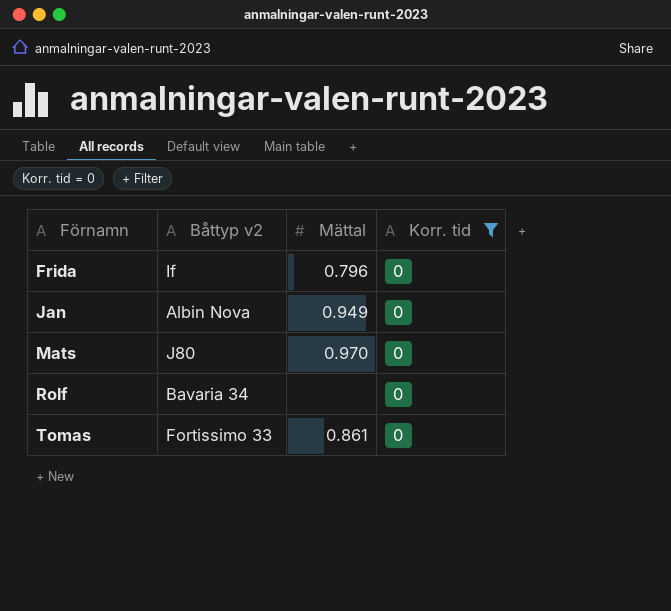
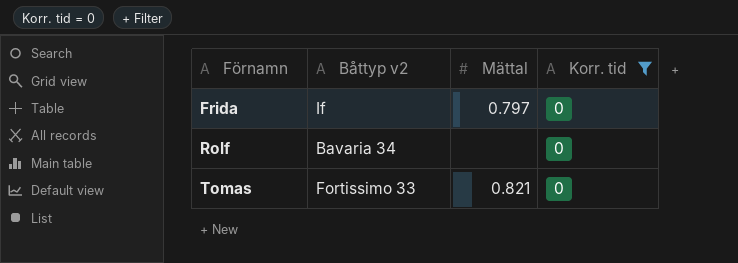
row Jan: Albin Nova | 0.949 | 0 -> none
row Mats: J80 | 0.970 | 0 -> none
Frida | Mättal: 0.796 -> 0.797
Tomas | Mättal: 0.861 -> 0.821

